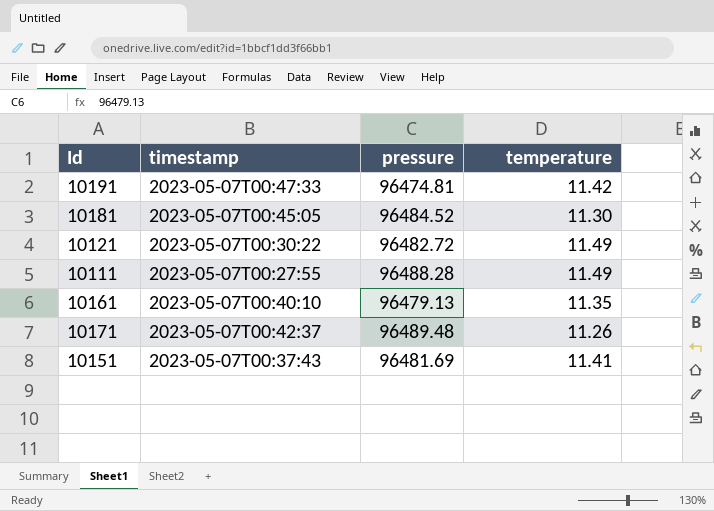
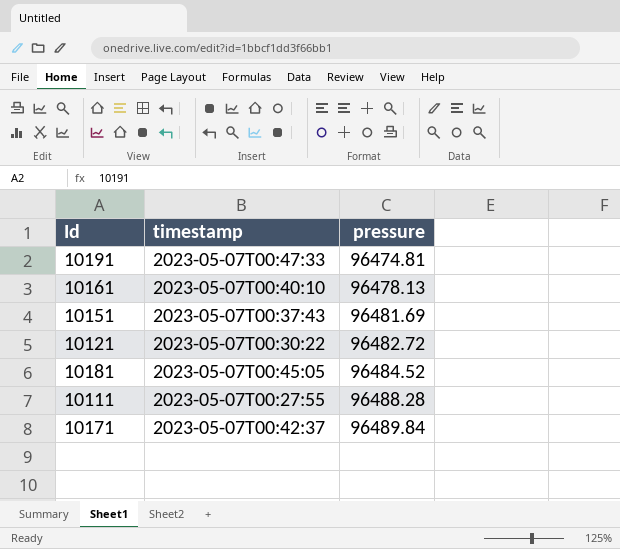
row order: none -> pressure ascending
column temperature | position: 4 -> none
10161 | pressure: 96479.13 -> 96478.13
10171 | pressure: 96489.48 -> 96489.84

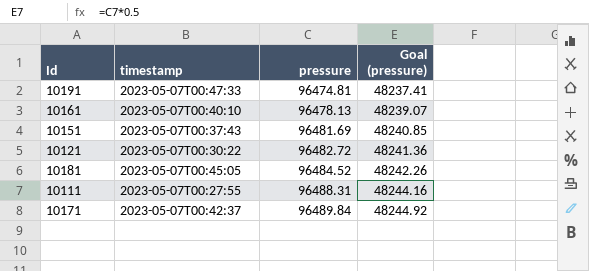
column Goal (pressure) | formula: none -> [pressure] * 0.5
10111 | pressure: 96488.28 -> 96488.31

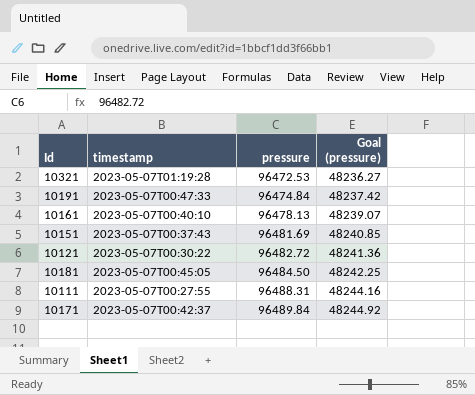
row 10321: none -> 2023-05-07T01:19:28 | 96472.53 | 48236.27
10191 | pressure: 96474.81 -> 96474.84
10191 | Goal (pressure): 48237.41 -> 48237.42
10181 | pressure: 96484.52 -> 96484.50
10181 | Goal (pressure): 48242.26 -> 48242.25

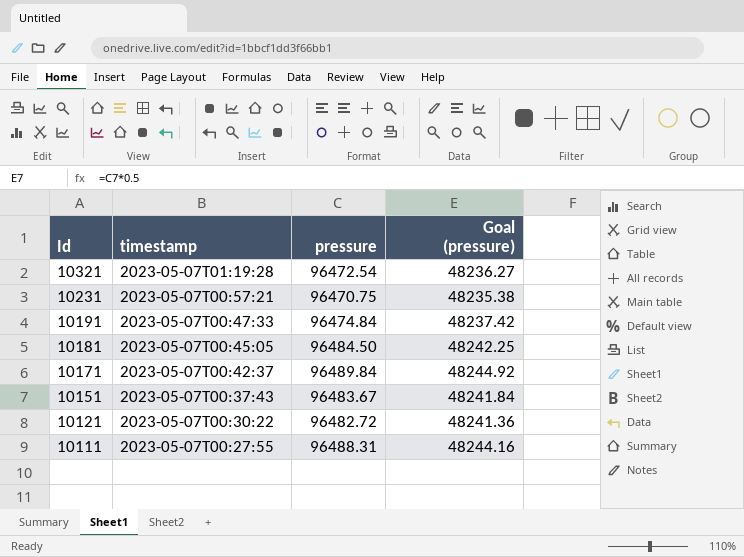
row order: pressure ascending -> Id descending
row 10161: 2023-05-07T00:40:10 | 96478.13 | 48239.07 -> none
10321 | pressure: 96472.53 -> 96472.54
row 10231: none -> 2023-05-07T00:57:21 | 96470.75 | 48235.38
10151 | pressure: 96481.69 -> 96483.67
10151 | Goal (pressure): 48240.85 -> 48241.84

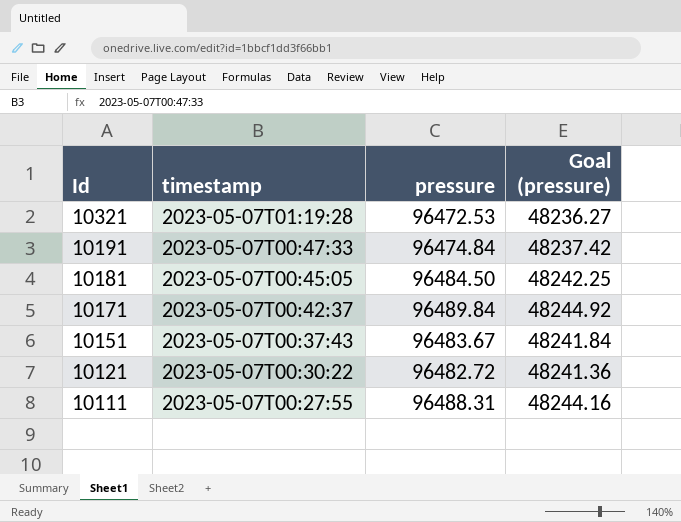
row 10231: 2023-05-07T00:57:21 | 96470.75 | 48235.38 -> none
10321 | pressure: 96472.54 -> 96472.53

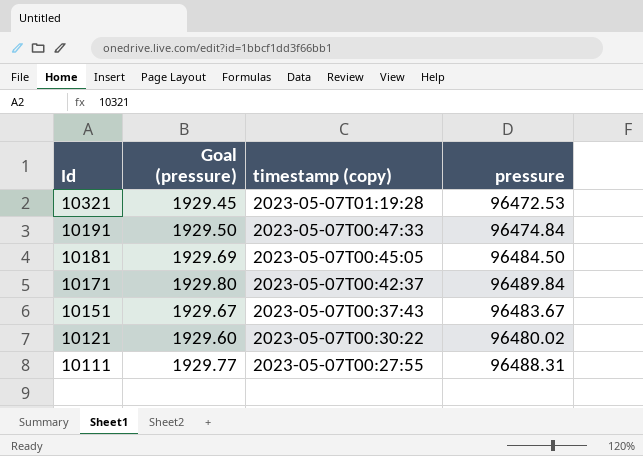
column Goal (pressure) | formula: [pressure] * 0.5 -> [pressure] * 0.02
column Goal (pressure) | position: 4 -> 2
column name: timestamp -> timestamp (copy)
10121 | pressure: 96482.72 -> 96480.02

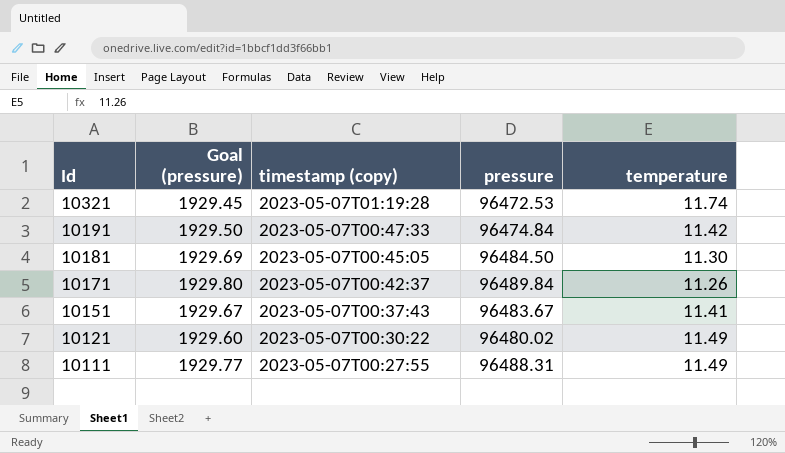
column temperature | position: none -> 5

